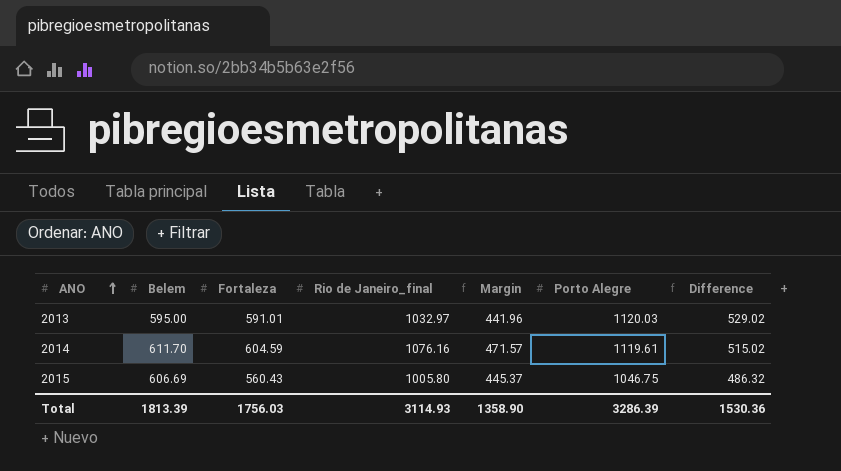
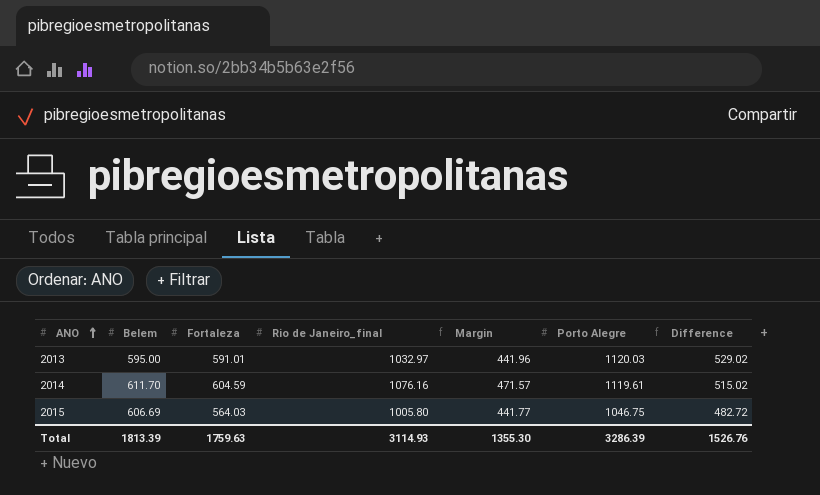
2015 | Fortaleza: 560.43 -> 564.03
2015 | Margin: 445.37 -> 441.77
2015 | Difference: 486.32 -> 482.72
Total | Fortaleza: 1756.03 -> 1759.63
Total | Margin: 1358.90 -> 1355.30
Total | Difference: 1530.36 -> 1526.76

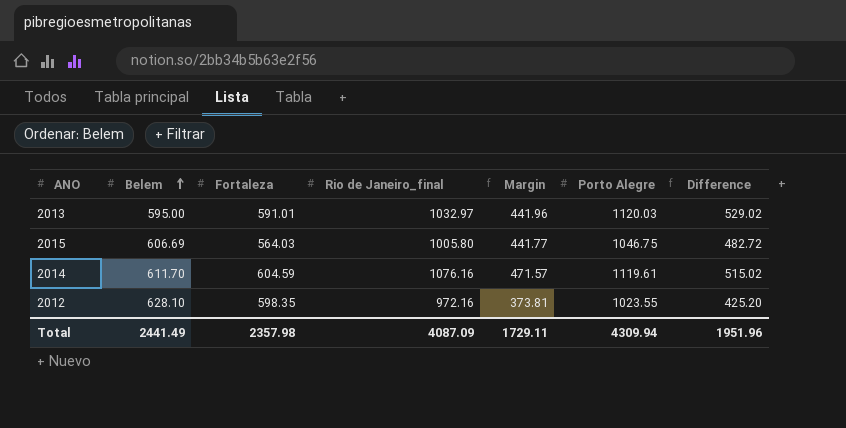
row order: ANO ascending -> Belem ascending
row 2012: none -> 628.10 | 598.35 | 972.16 | 373.81 | 1023.55 | 425.20
Total | Belem: 1813.39 -> 2441.49
Total | Fortaleza: 1759.63 -> 2357.98
Total | Rio de Janeiro_final: 3114.93 -> 4087.09
Total | Margin: 1355.30 -> 1729.11
Total | Porto Alegre: 3286.39 -> 4309.94
Total | Difference: 1526.76 -> 1951.96

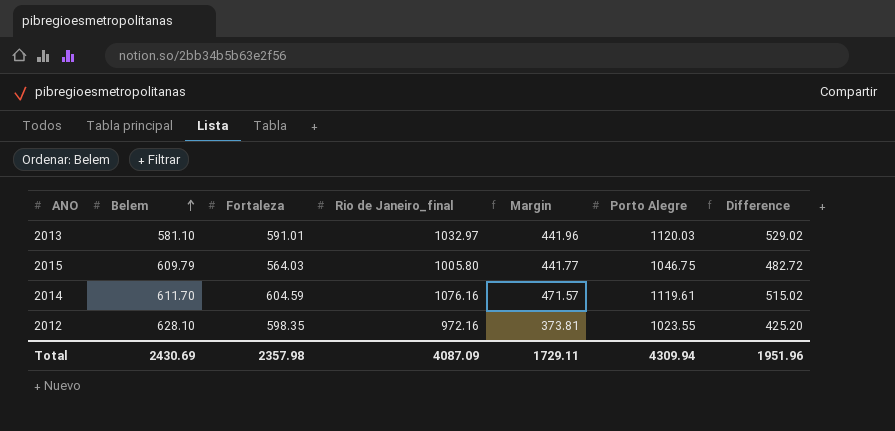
2013 | Belem: 595.00 -> 581.10
2015 | Belem: 606.69 -> 609.79
Total | Belem: 2441.49 -> 2430.69

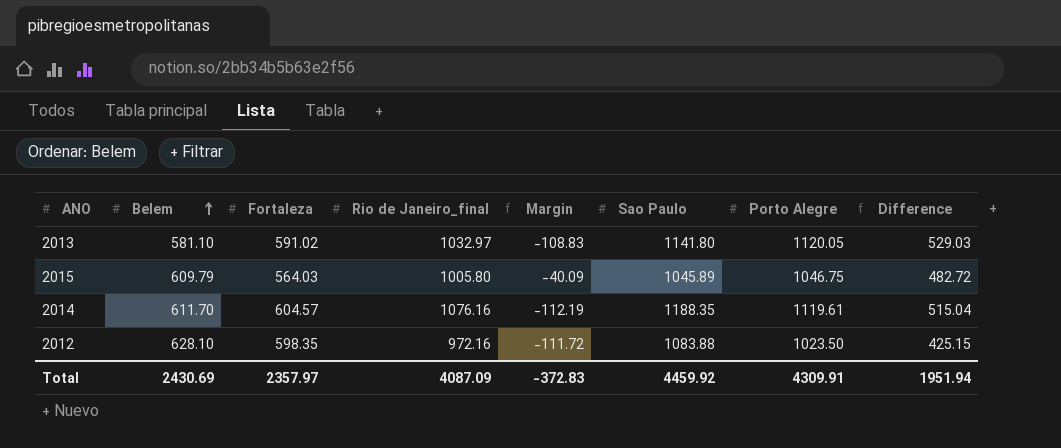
column Margin | formula: [Rio de Janeiro_final] - [Fortaleza] -> [Rio de Janeiro_final] - [Sao Paulo]
column Sao Paulo | position: none -> 6
2013 | Fortaleza: 591.01 -> 591.02
2013 | Porto Alegre: 1120.03 -> 1120.05
2013 | Difference: 529.02 -> 529.03
2014 | Fortaleza: 604.59 -> 604.57
2014 | Difference: 515.02 -> 515.04
2012 | Porto Alegre: 1023.55 -> 1023.50
2012 | Difference: 425.20 -> 425.15
Total | Fortaleza: 2357.98 -> 2357.97
Total | Margin: 1729.11 -> -372.83
Total | Porto Alegre: 4309.94 -> 4309.91
Total | Difference: 1951.96 -> 1951.94

